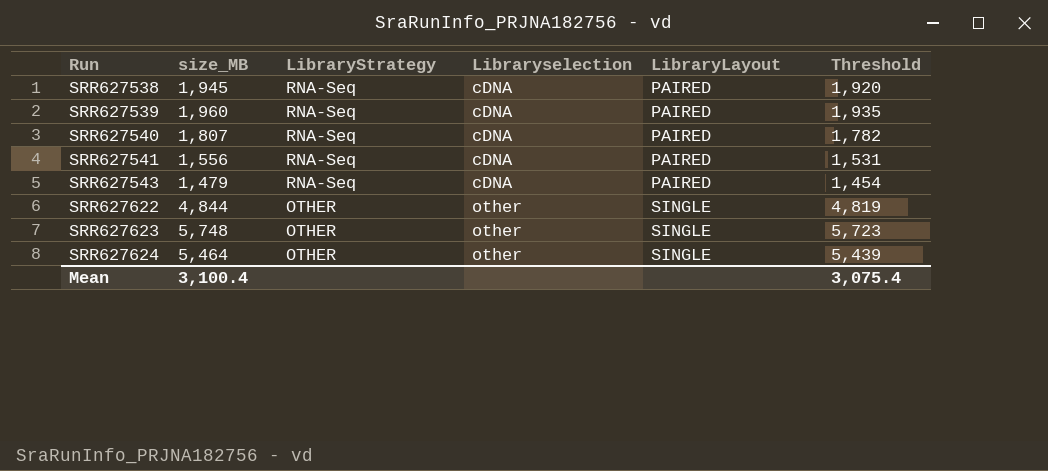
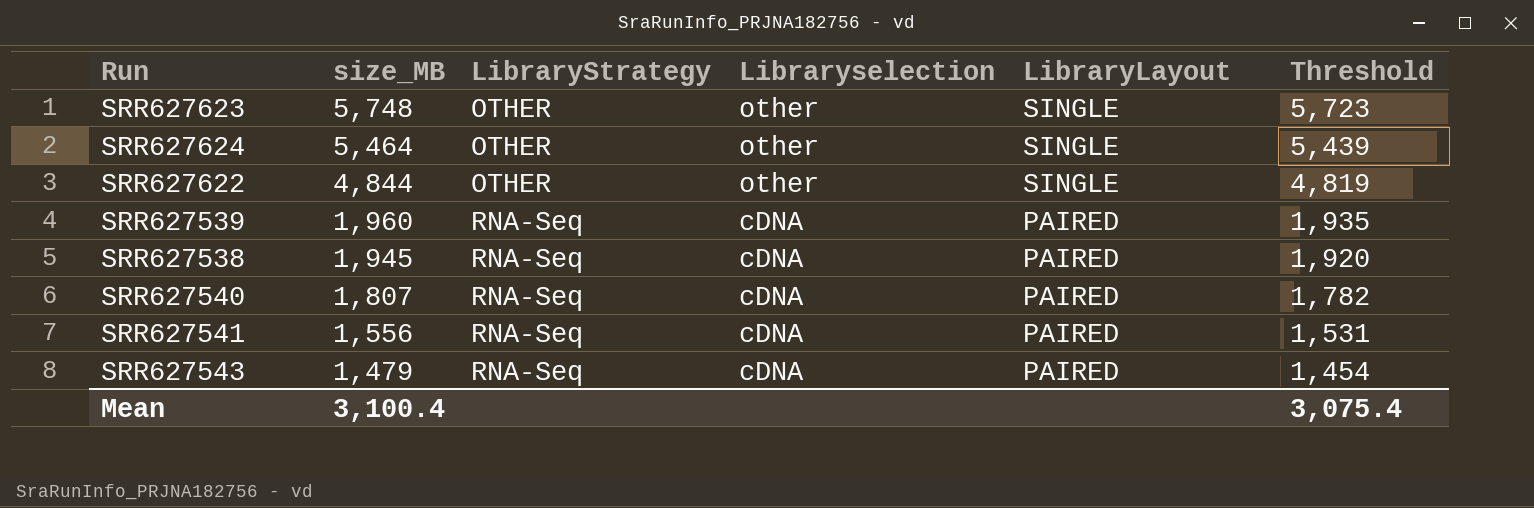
row order: Run ascending -> size_MB descending

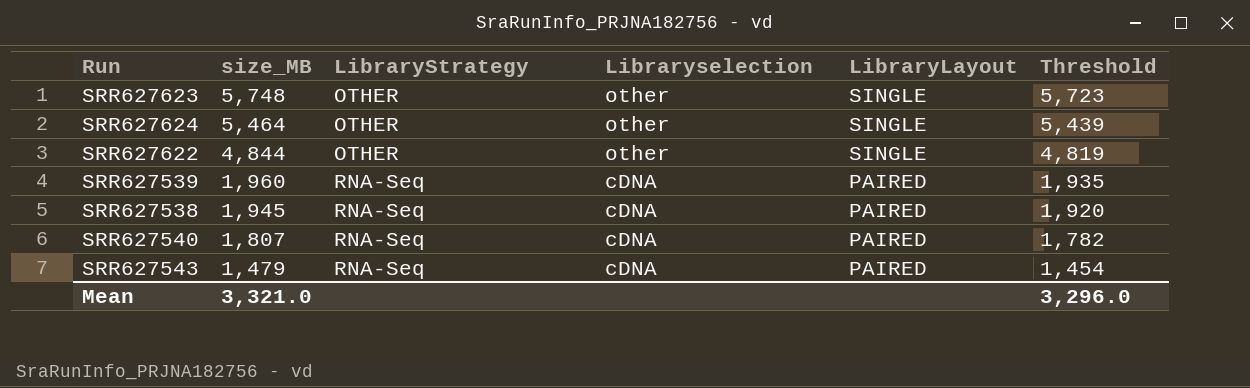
row SRR627541: 1,556 | RNA-Seq | cDNA | PAIRED | 1,531 -> none
Mean | size_MB: 3,100.4 -> 3,321.0
Mean | Threshold: 3,075.4 -> 3,296.0

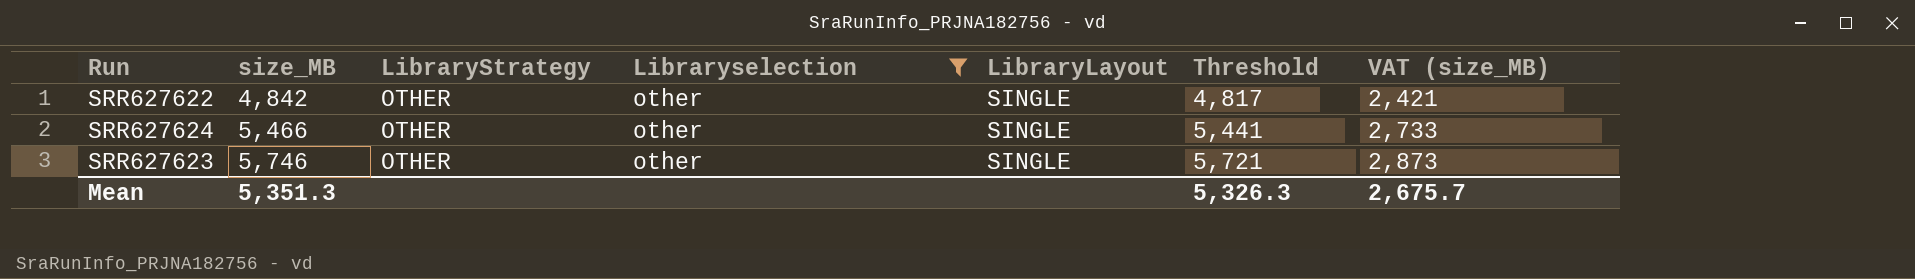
filter: none -> Libraryselection = other
row order: size_MB descending -> size_MB ascending
column VAT (size_MB) | formula: none -> [size_MB] * 0.5
SRR627622 | size_MB: 4,844 -> 4,842
SRR627622 | Threshold: 4,819 -> 4,817
SRR627624 | size_MB: 5,464 -> 5,466
SRR627624 | Threshold: 5,439 -> 5,441
SRR627623 | size_MB: 5,748 -> 5,746
SRR627623 | Threshold: 5,723 -> 5,721
Mean | size_MB: 3,321.0 -> 5,351.3
Mean | Threshold: 3,296.0 -> 5,326.3

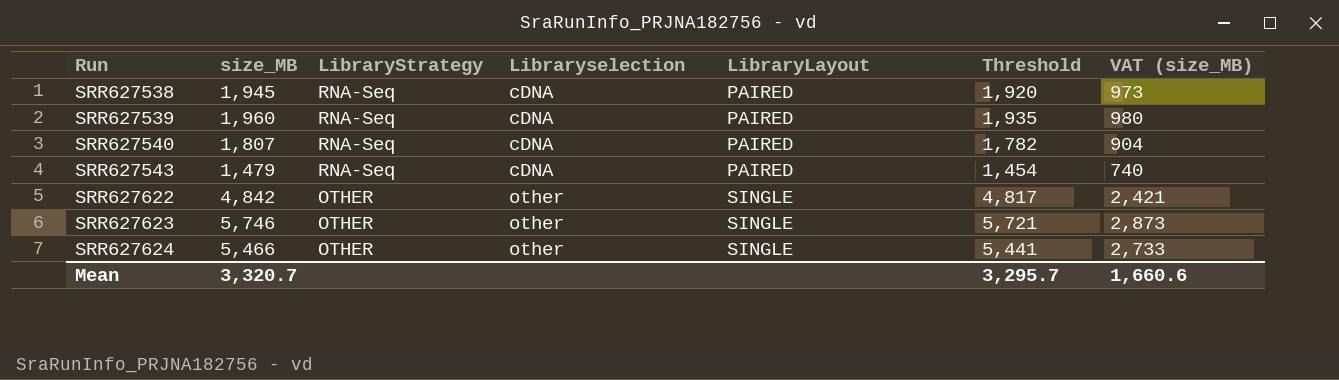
filter: Libraryselection = other -> none
row order: size_MB ascending -> Run ascending
Mean | size_MB: 5,351.3 -> 3,320.7
Mean | Threshold: 5,326.3 -> 3,295.7
Mean | VAT (size_MB): 2,675.7 -> 1,660.6

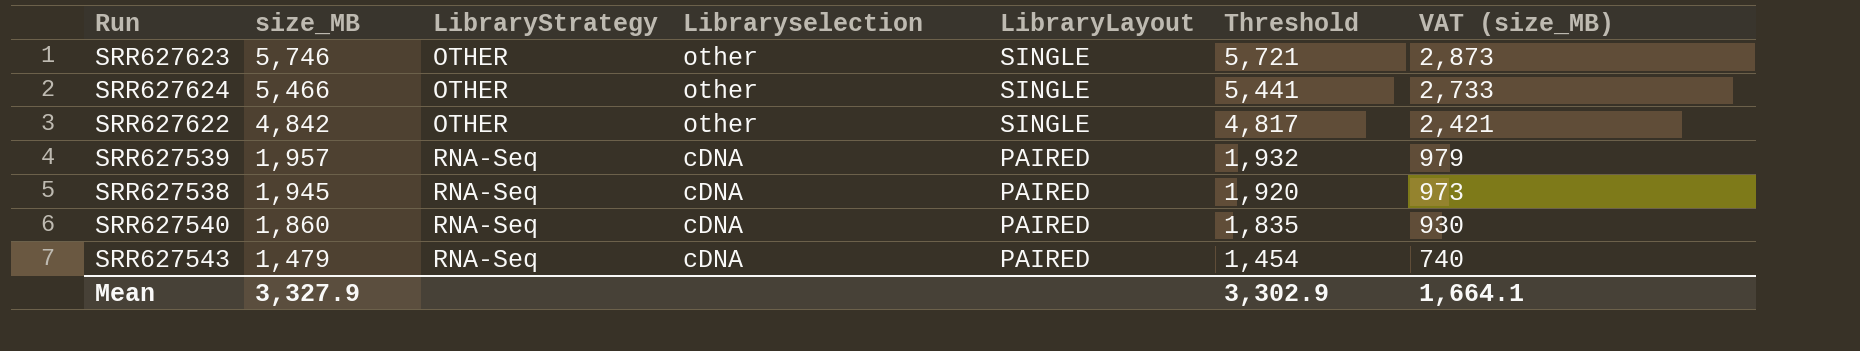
row order: Run ascending -> size_MB descending
SRR627539 | size_MB: 1,960 -> 1,957
SRR627539 | Threshold: 1,935 -> 1,932
SRR627539 | VAT (size_MB): 980 -> 979
SRR627540 | size_MB: 1,807 -> 1,860
SRR627540 | Threshold: 1,782 -> 1,835
SRR627540 | VAT (size_MB): 904 -> 930
Mean | size_MB: 3,320.7 -> 3,327.9
Mean | Threshold: 3,295.7 -> 3,302.9
Mean | VAT (size_MB): 1,660.6 -> 1,664.1

